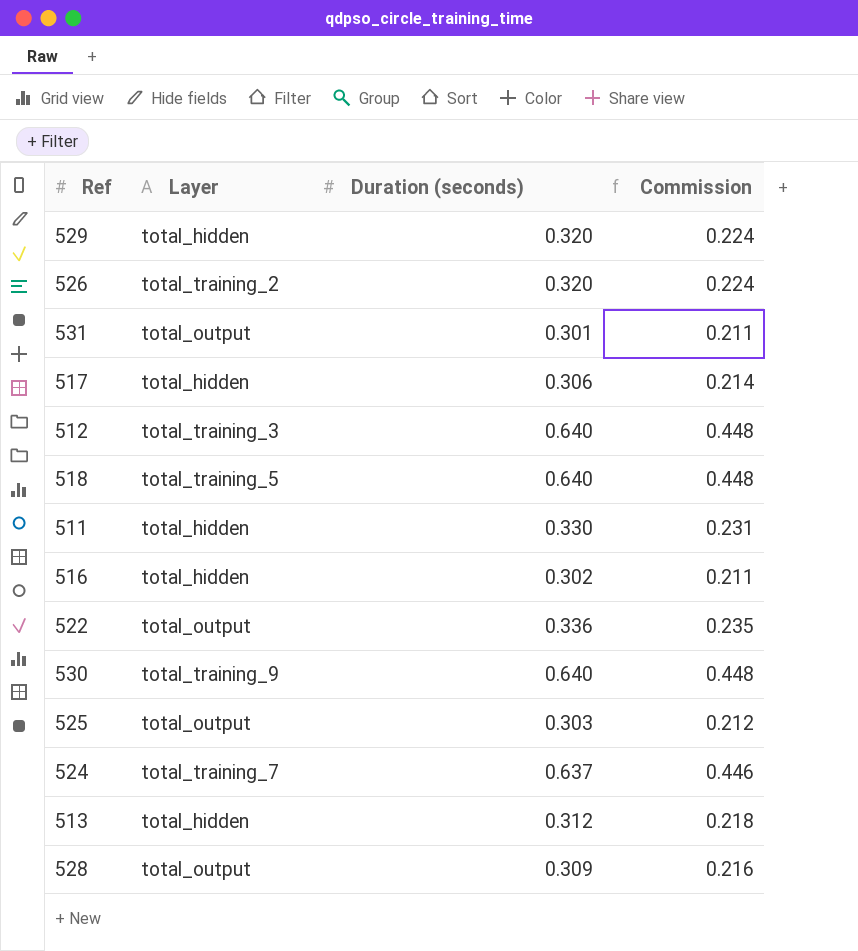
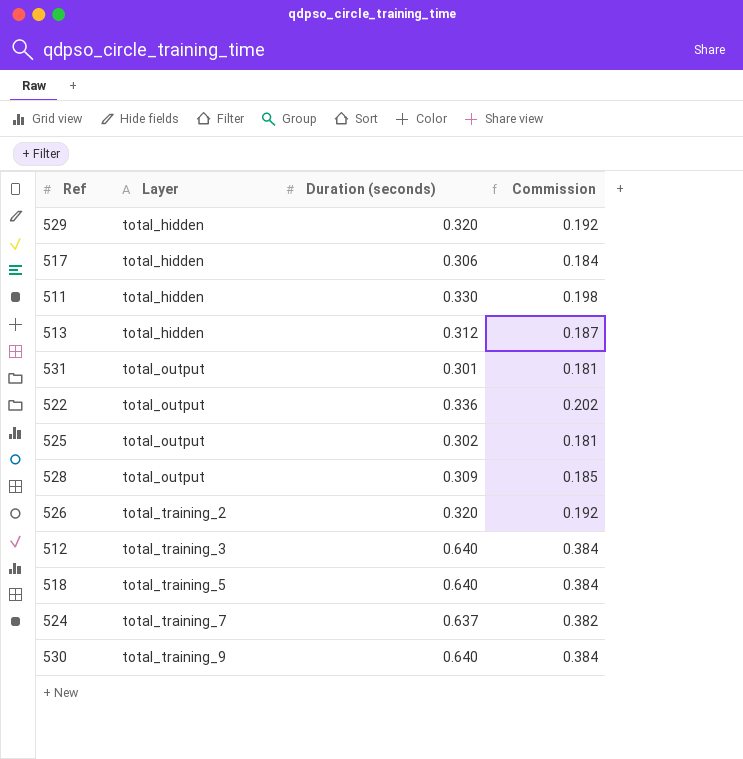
row order: none -> Layer ascending
column Commission | formula: [Duration (seconds)] * 0.7 -> [Duration (seconds)] * 0.6
row 516: total_hidden | 0.302 | 0.211 -> none
525 | Duration (seconds): 0.303 -> 0.302

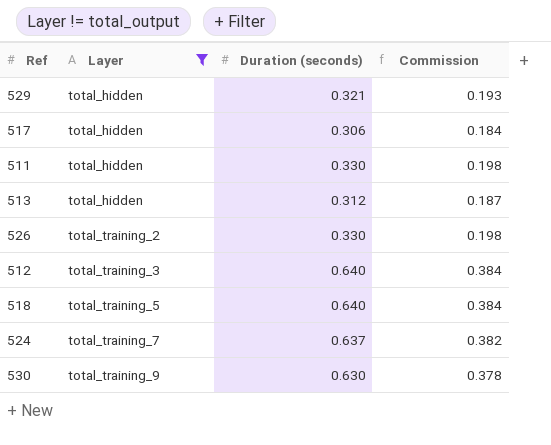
filter: none -> Layer != total_output
529 | Duration (seconds): 0.320 -> 0.321
529 | Commission: 0.192 -> 0.193
526 | Duration (seconds): 0.320 -> 0.330
526 | Commission: 0.192 -> 0.198
530 | Duration (seconds): 0.640 -> 0.630
530 | Commission: 0.384 -> 0.378

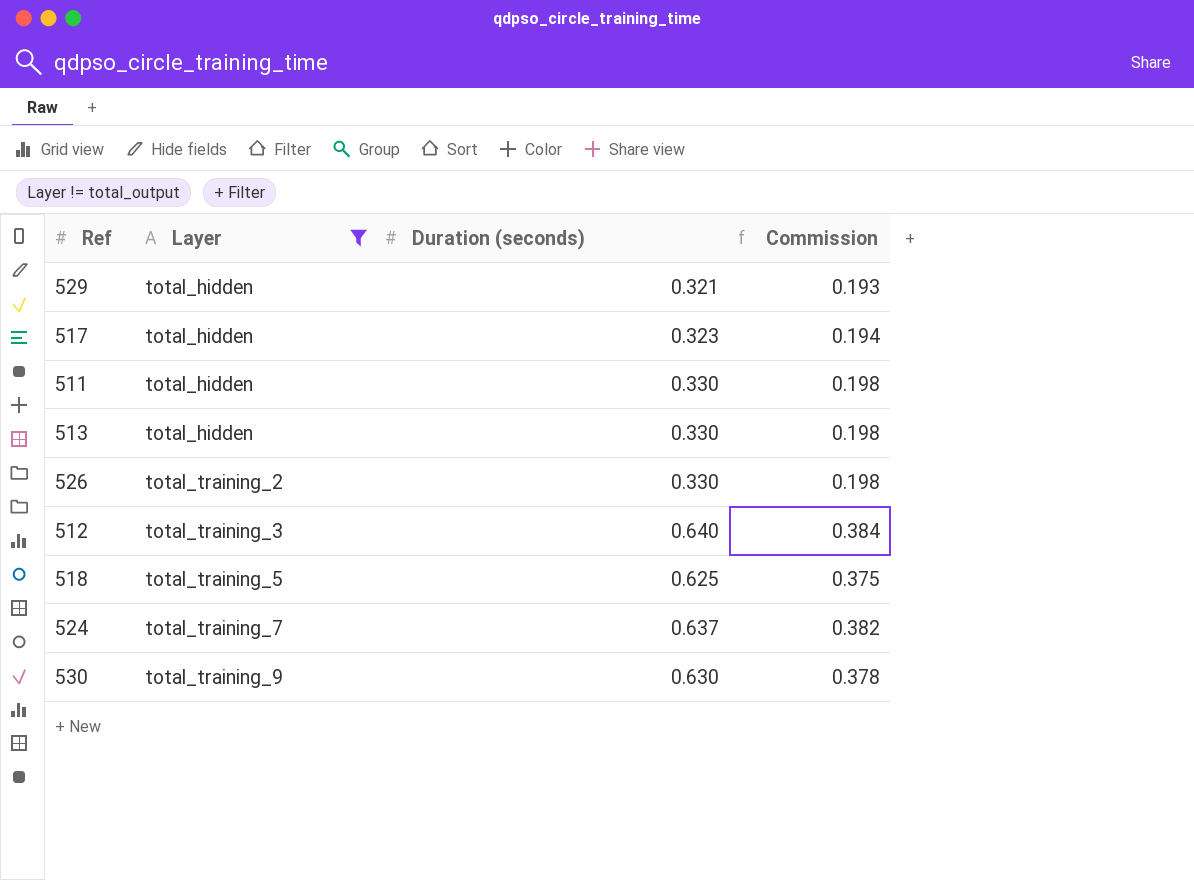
517 | Duration (seconds): 0.306 -> 0.323
517 | Commission: 0.184 -> 0.194
513 | Duration (seconds): 0.312 -> 0.330
513 | Commission: 0.187 -> 0.198
518 | Duration (seconds): 0.640 -> 0.625
518 | Commission: 0.384 -> 0.375

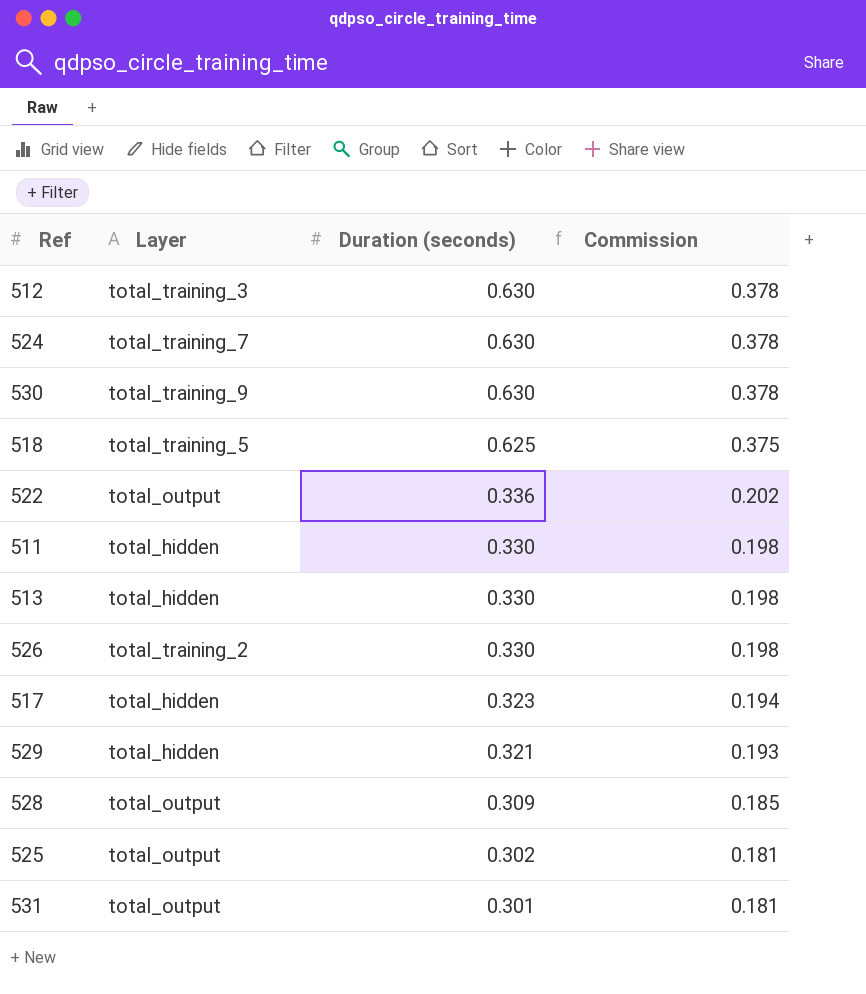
filter: Layer != total_output -> none
row order: Layer ascending -> Duration (seconds) descending
512 | Duration (seconds): 0.640 -> 0.630
512 | Commission: 0.384 -> 0.378
524 | Duration (seconds): 0.637 -> 0.630
524 | Commission: 0.382 -> 0.378

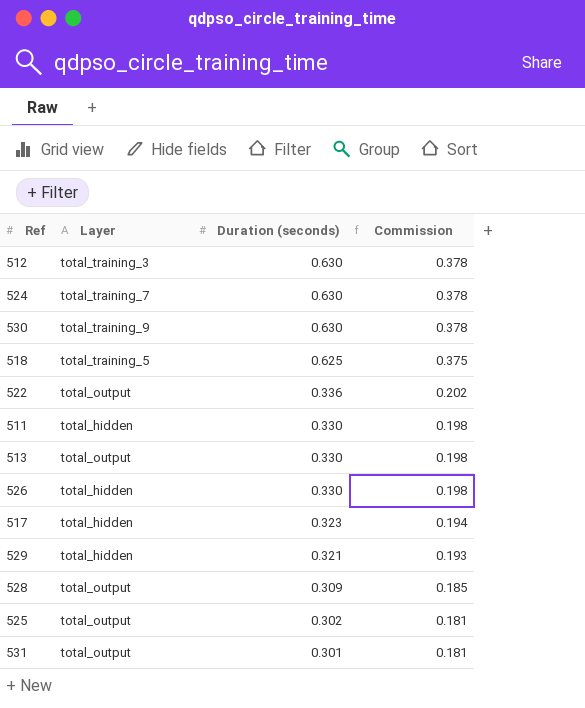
513 | Layer: total_hidden -> total_output
526 | Layer: total_training_2 -> total_hidden

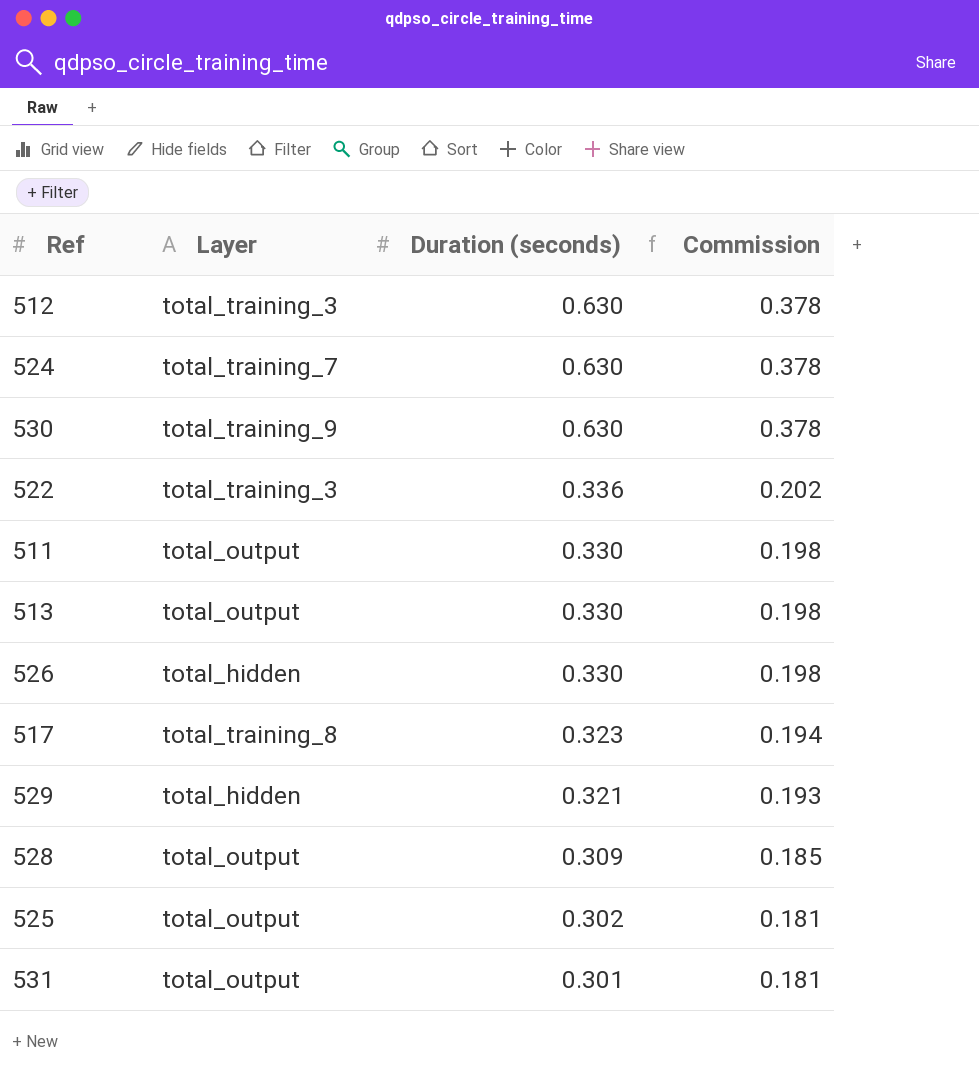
row 518: total_training_5 | 0.625 | 0.375 -> none
522 | Layer: total_output -> total_training_3
511 | Layer: total_hidden -> total_output
517 | Layer: total_hidden -> total_training_8

